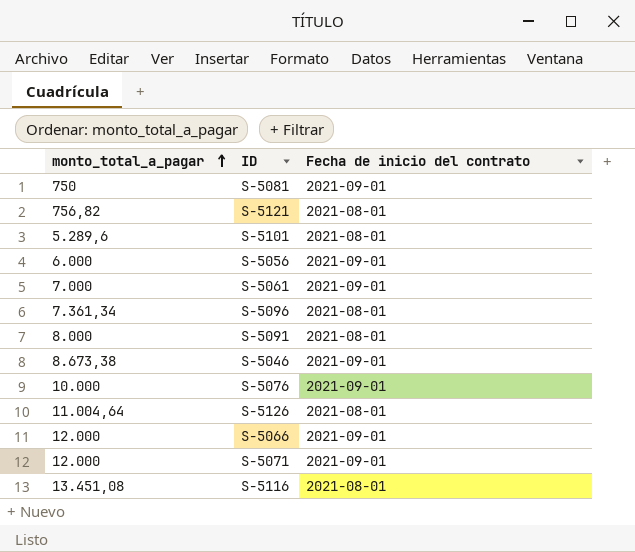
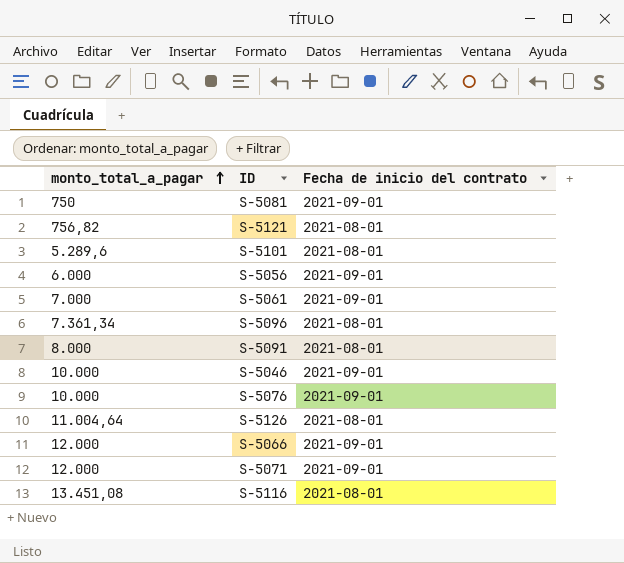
S-5046 | monto_total_a_pagar: 8.673,38 -> 10.000

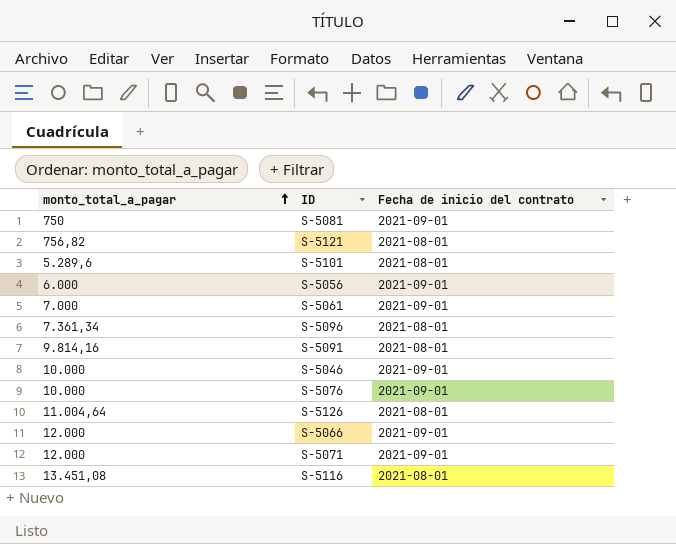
S-5091 | monto_total_a_pagar: 8.000 -> 9.814,16

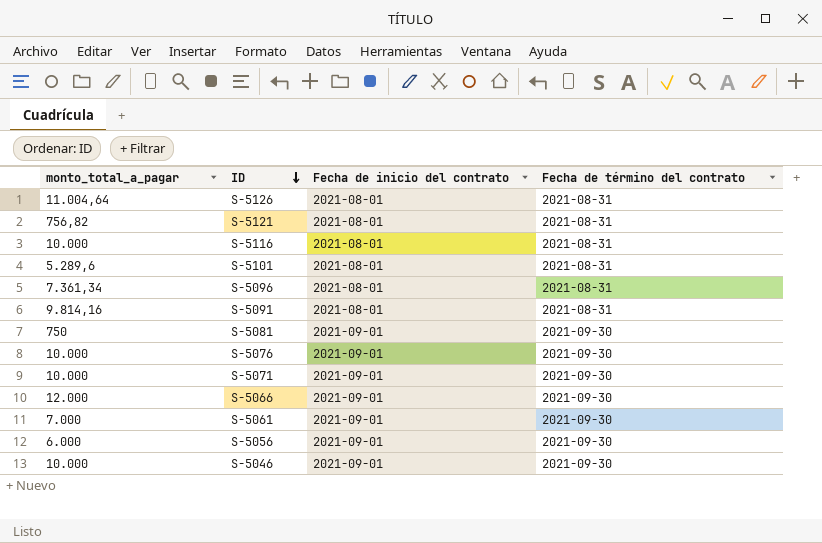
row order: monto_total_a_pagar ascending -> ID descending
column Fecha de término del contrato | position: none -> 4
S-5116 | monto_total_a_pagar: 13.451,08 -> 10.000
S-5071 | monto_total_a_pagar: 12.000 -> 10.000

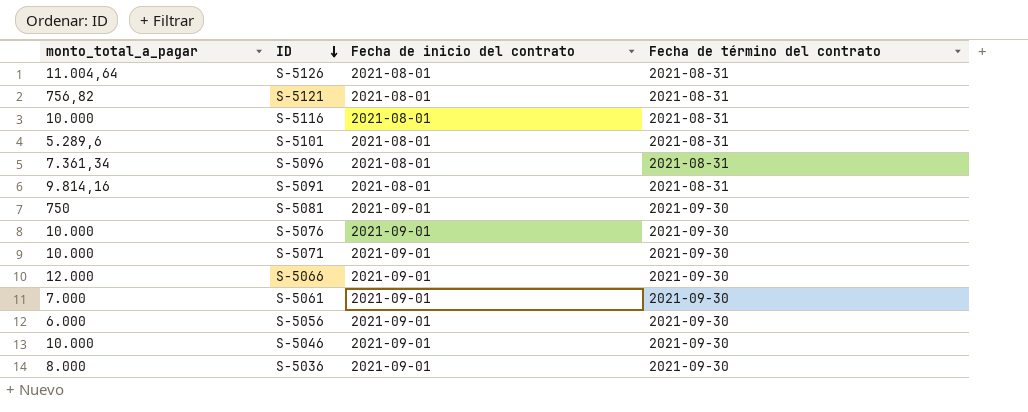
row S-5036: none -> 8.000 | 2021-09-01 | 2021-09-30

